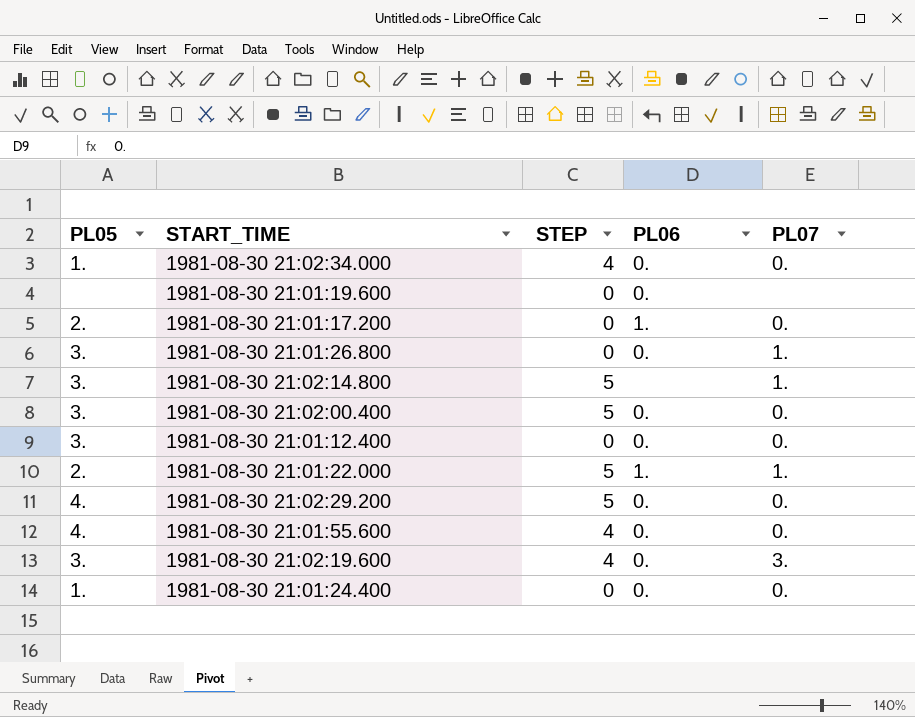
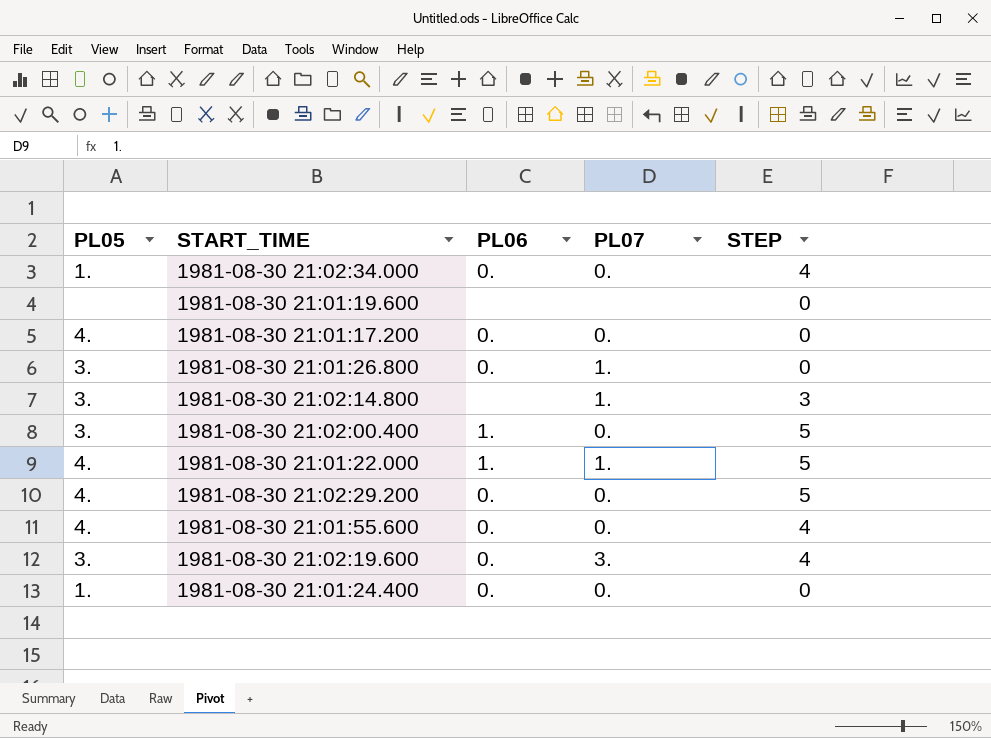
column STEP | position: 3 -> 5
row 1981-08-30 21:01:12.400: 3. | 0 | 0. | 0. -> none
1981-08-30 21:01:19.600 | PL06: 0. -> none
1981-08-30 21:01:17.200 | PL05: 2. -> 4.
1981-08-30 21:01:17.200 | PL06: 1. -> 0.
1981-08-30 21:02:14.800 | STEP: 5 -> 3
1981-08-30 21:02:00.400 | PL06: 0. -> 1.
1981-08-30 21:01:22.000 | PL05: 2. -> 4.

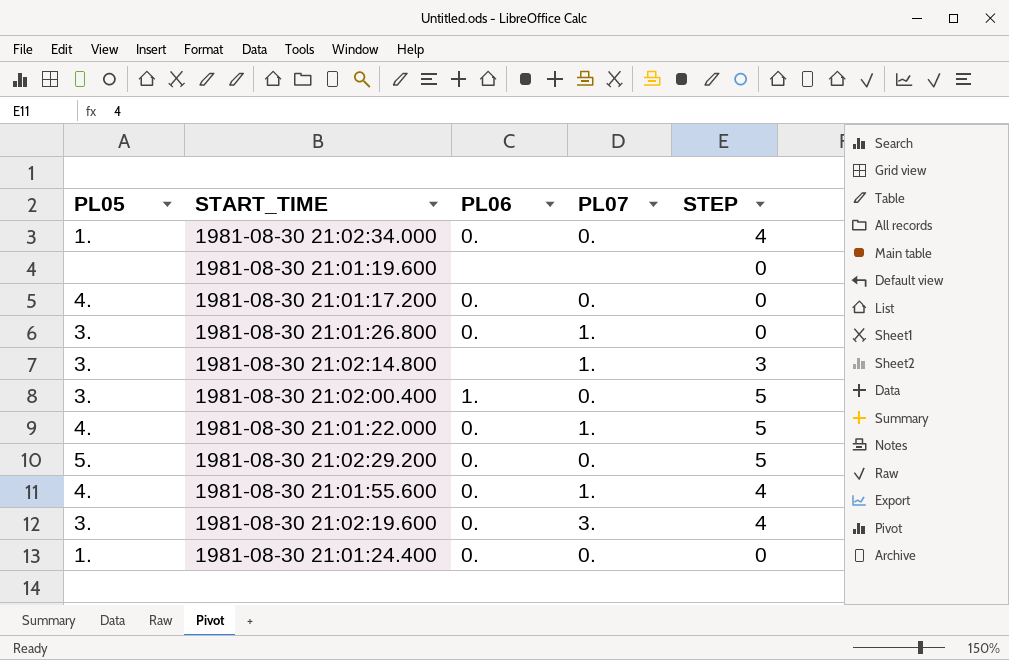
1981-08-30 21:01:22.000 | PL06: 1. -> 0.
1981-08-30 21:02:29.200 | PL05: 4. -> 5.
1981-08-30 21:01:55.600 | PL07: 0. -> 1.

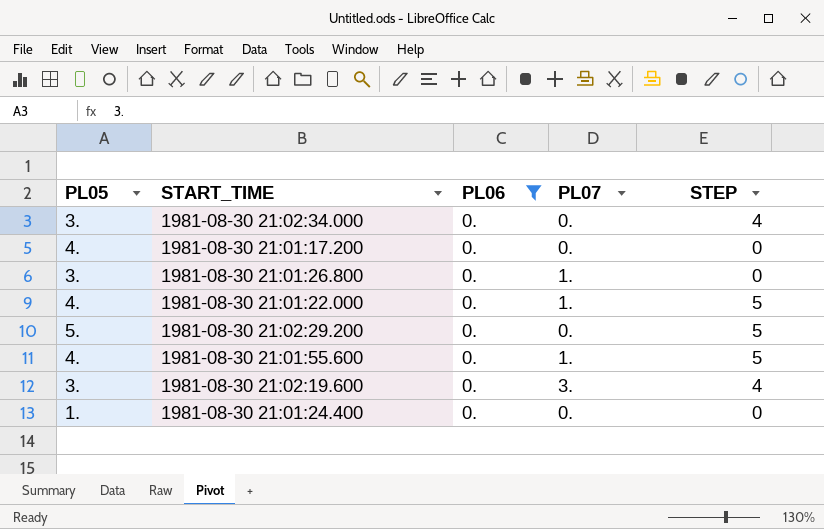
filter: none -> PL06 = 0.
1981-08-30 21:02:34.000 | PL05: 1. -> 3.
1981-08-30 21:01:55.600 | STEP: 4 -> 5

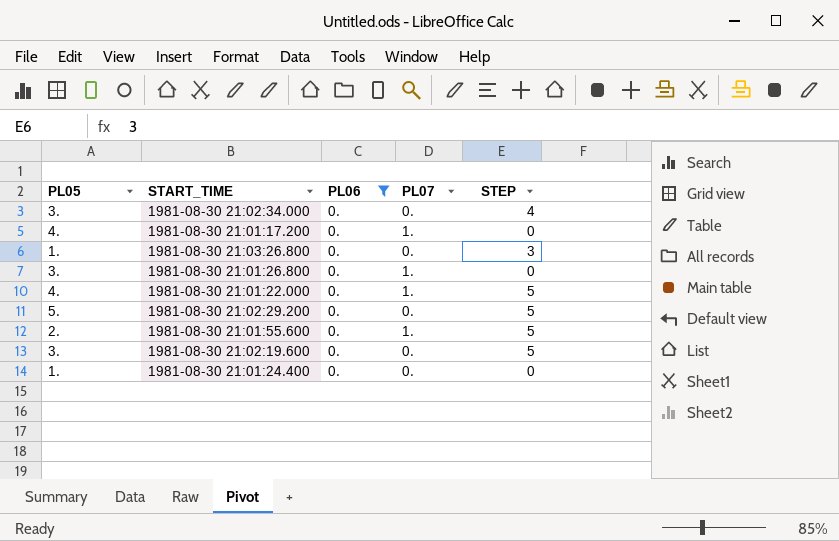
1981-08-30 21:01:17.200 | PL07: 0. -> 1.
row 1981-08-30 21:03:26.800: none -> 1. | 0. | 0. | 3
1981-08-30 21:01:55.600 | PL05: 4. -> 2.
1981-08-30 21:02:19.600 | PL07: 3. -> 0.
1981-08-30 21:02:19.600 | STEP: 4 -> 5

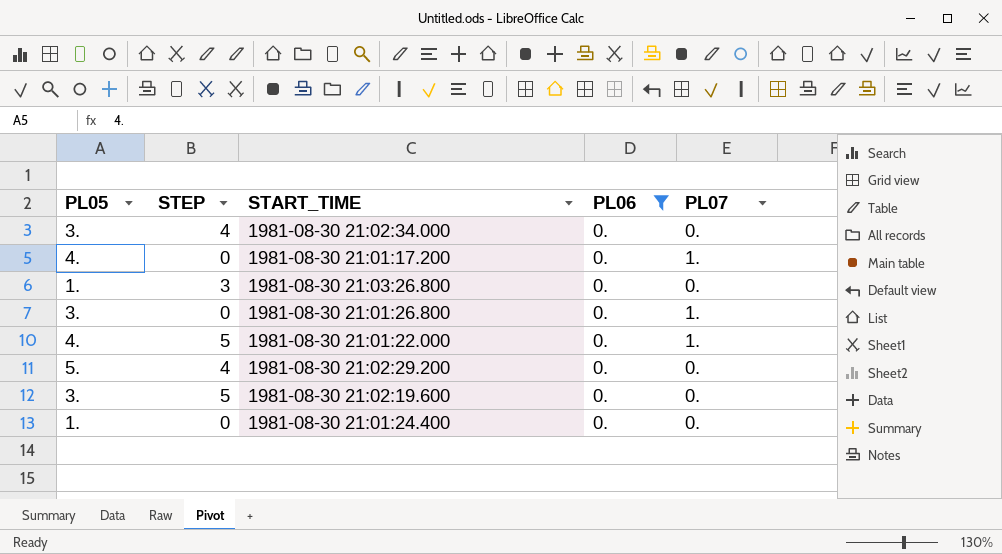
column STEP | position: 5 -> 2
row 1981-08-30 21:01:55.600: 2. | 0. | 1. | 5 -> none
1981-08-30 21:02:29.200 | STEP: 5 -> 4

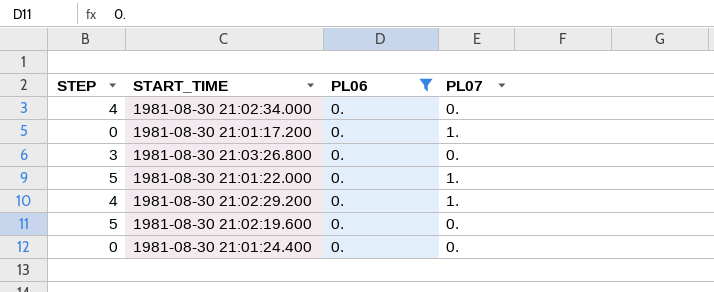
column PL05 | position: 1 -> none
row 1981-08-30 21:01:26.800: 3. | 0 | 0. | 1. -> none
1981-08-30 21:02:29.200 | PL07: 0. -> 1.

